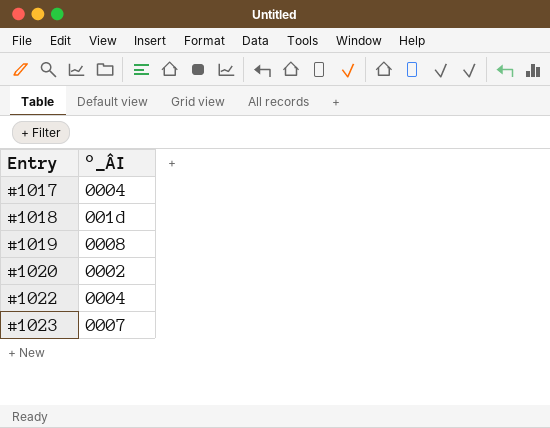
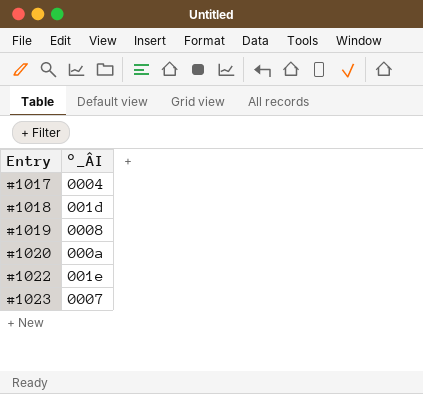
#1020 | °_ÂI: 0002 -> 000a
#1022 | °_ÂI: 0004 -> 001e

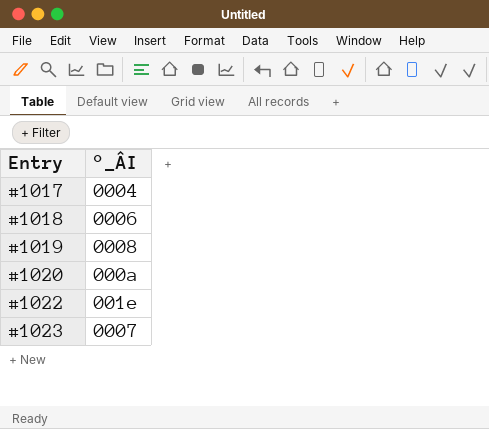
#1018 | °_ÂI: 001d -> 0006

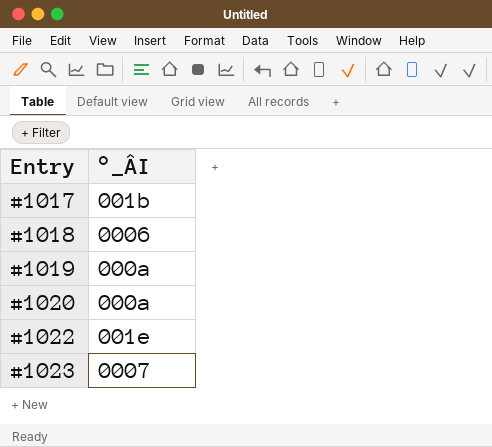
#1017 | °_ÂI: 0004 -> 001b
#1019 | °_ÂI: 0008 -> 000a

